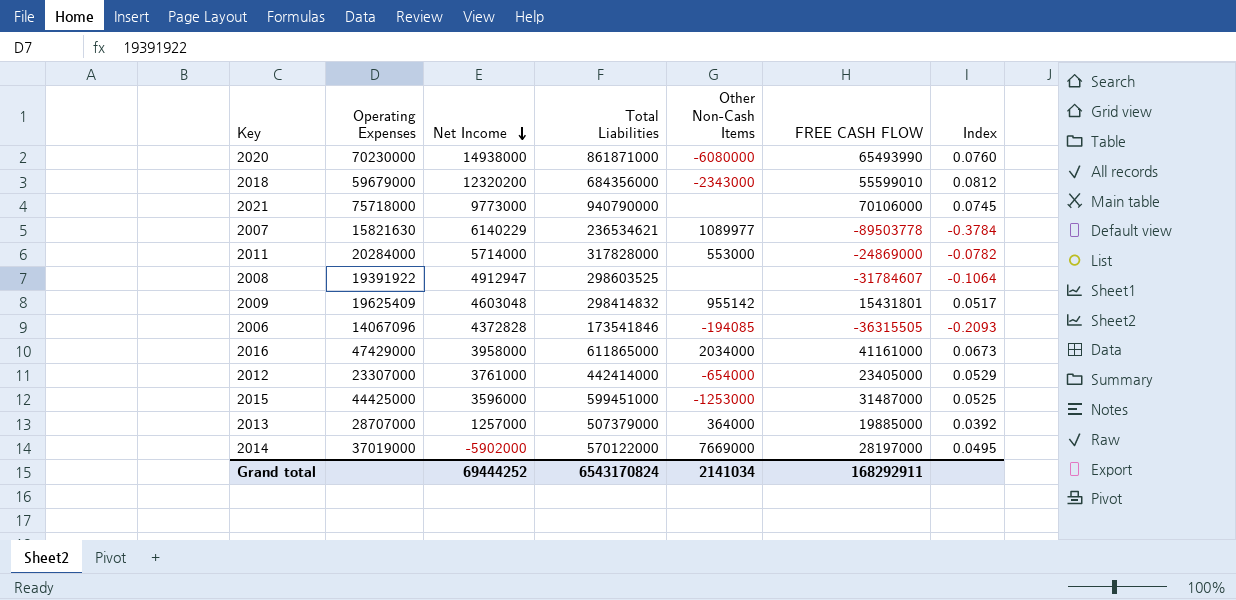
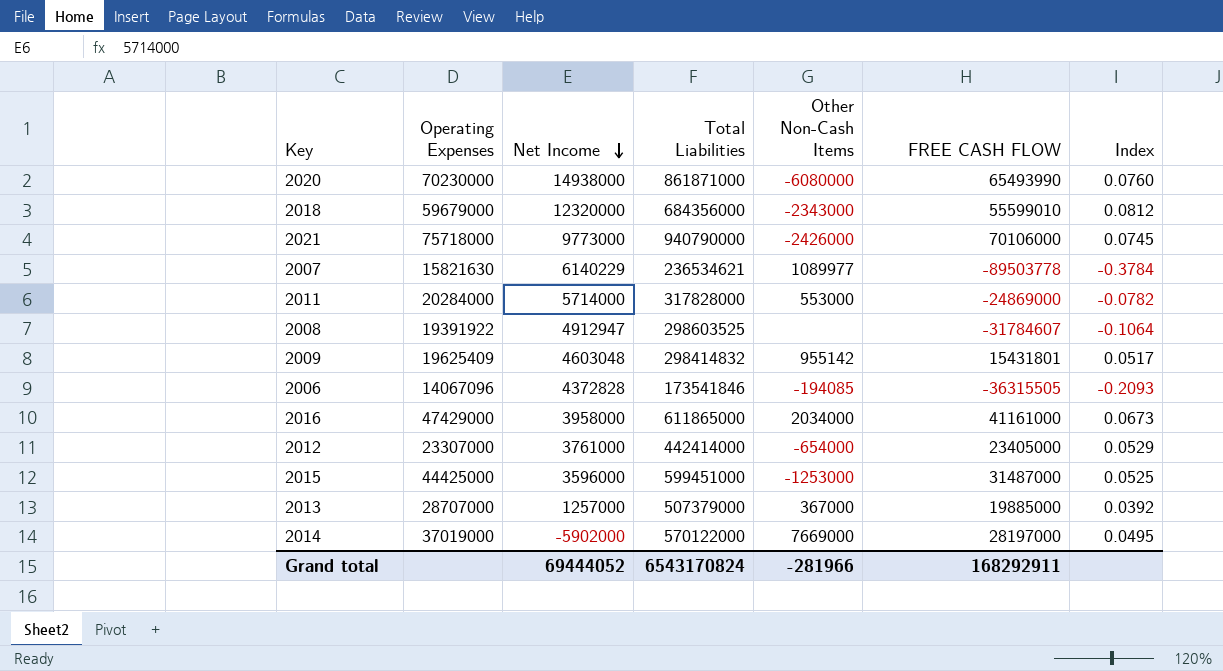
2018 | Net Income: 12320200 -> 12320000
2021 | Other Non-Cash Items: none -> -2426000
2013 | Other Non-Cash Items: 364000 -> 367000
Grand total | Net Income: 69444252 -> 69444052
Grand total | Other Non-Cash Items: 2141034 -> -281966

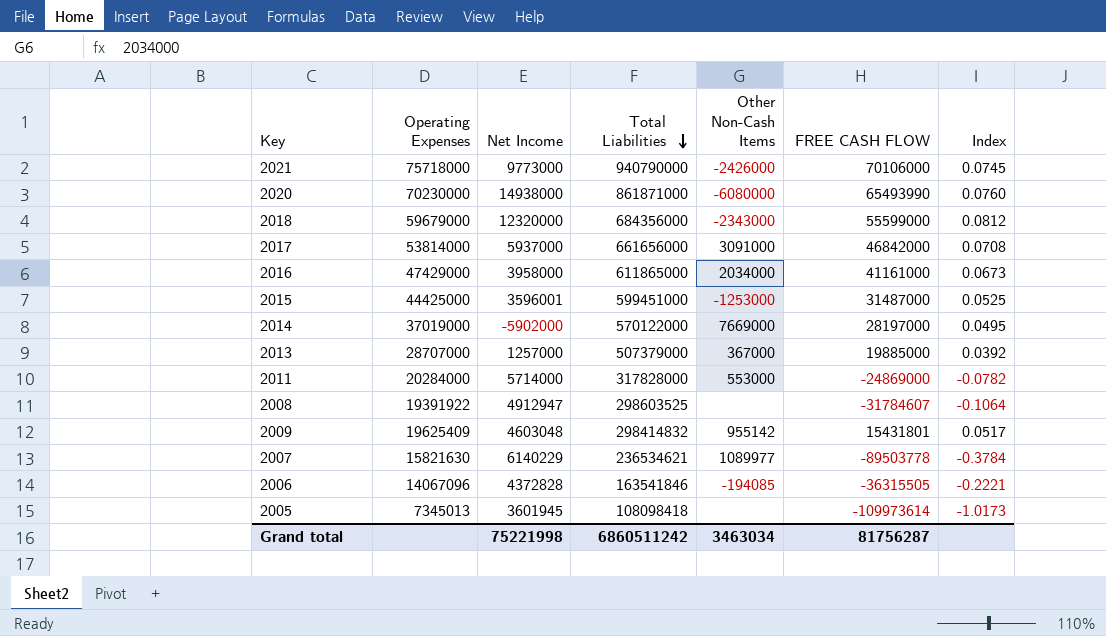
row order: Net Income descending -> Total Liabilities descending
row 2012: 23307000 | 3761000 | 442414000 | -654000 | 23405000 | 0.0529 -> none
2018 | FREE CASH FLOW: 55599010 -> 55599000
row 2017: none -> 53814000 | 5937000 | 661656000 | 3091000 | 46842000 | 0.0708
2015 | Net Income: 3596000 -> 3596001
2006 | Total Liabilities: 173541846 -> 163541846
2006 | Index: -0.2093 -> -0.2221
row 2005: none -> 7345013 | 3601945 | 108098418 | none | -109973614 | -1.0173
Grand total | Net Income: 69444052 -> 75221998
Grand total | Total Liabilities: 6543170824 -> 6860511242
Grand total | Other Non-Cash Items: -281966 -> 3463034
Grand total | FREE CASH FLOW: 168292911 -> 81756287

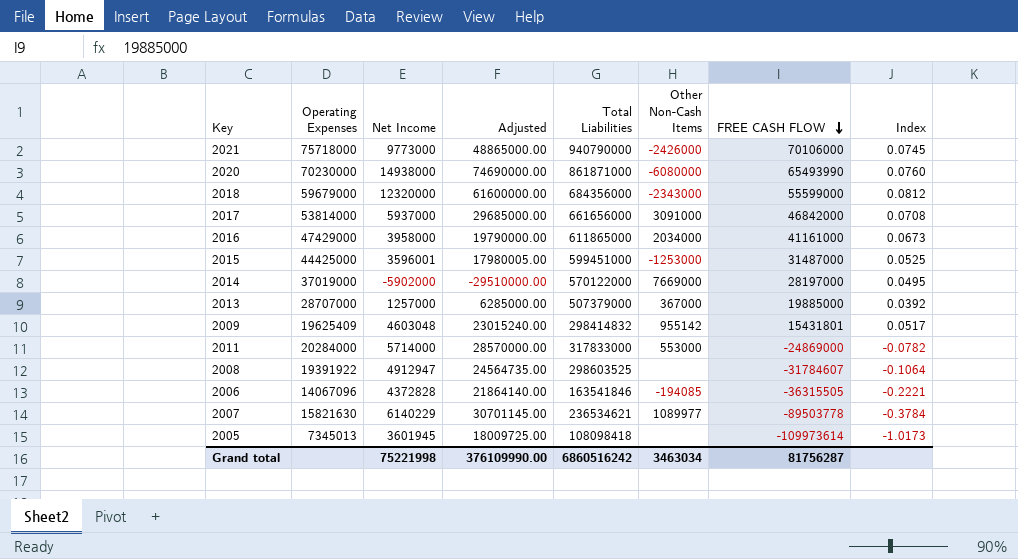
row order: Total Liabilities descending -> FREE CASH FLOW descending
column Adjusted | formula: none -> [Net Income] * 5
2011 | Total Liabilities: 317828000 -> 317833000
Grand total | Total Liabilities: 6860511242 -> 6860516242

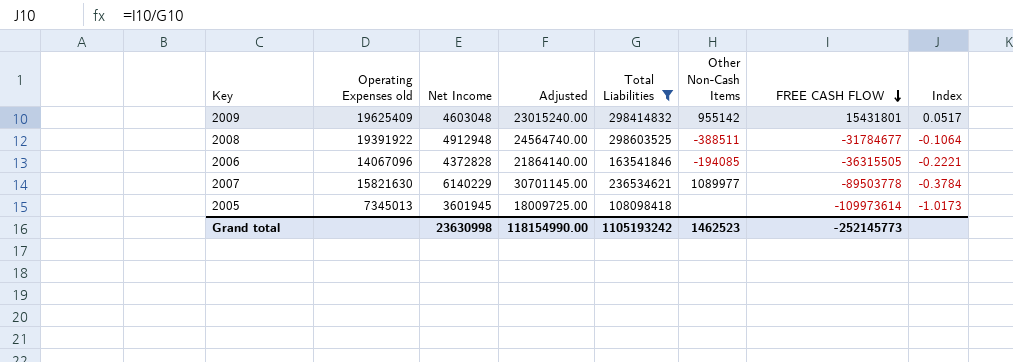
filter: none -> Total Liabilities <= 298603525
column name: Operating Expenses -> Operating Expenses old
2008 | Net Income: 4912947 -> 4912948
2008 | Adjusted: 24564735.00 -> 24564740.00
2008 | Other Non-Cash Items: none -> -388511
2008 | FREE CASH FLOW: -31784607 -> -31784677
Grand total | Net Income: 75221998 -> 23630998
Grand total | Adjusted: 376109990.00 -> 118154990.00
Grand total | Total Liabilities: 6860516242 -> 1105193242
Grand total | Other Non-Cash Items: 3463034 -> 1462523
Grand total | FREE CASH FLOW: 81756287 -> -252145773

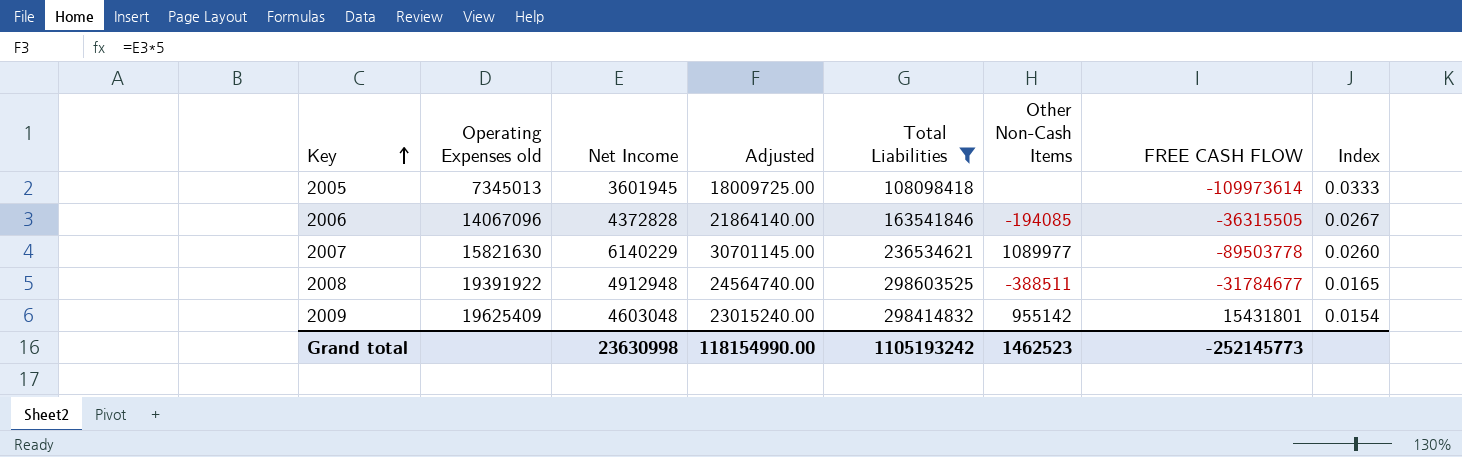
row order: FREE CASH FLOW descending -> Key ascending
column Index | formula: [FREE CASH FLOW] / [Total Liabilities] -> [Net Income] / [Total Liabilities]

